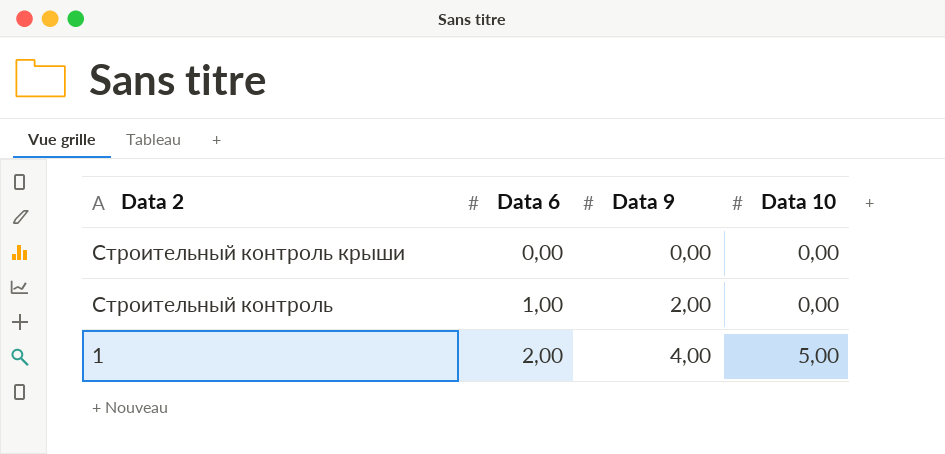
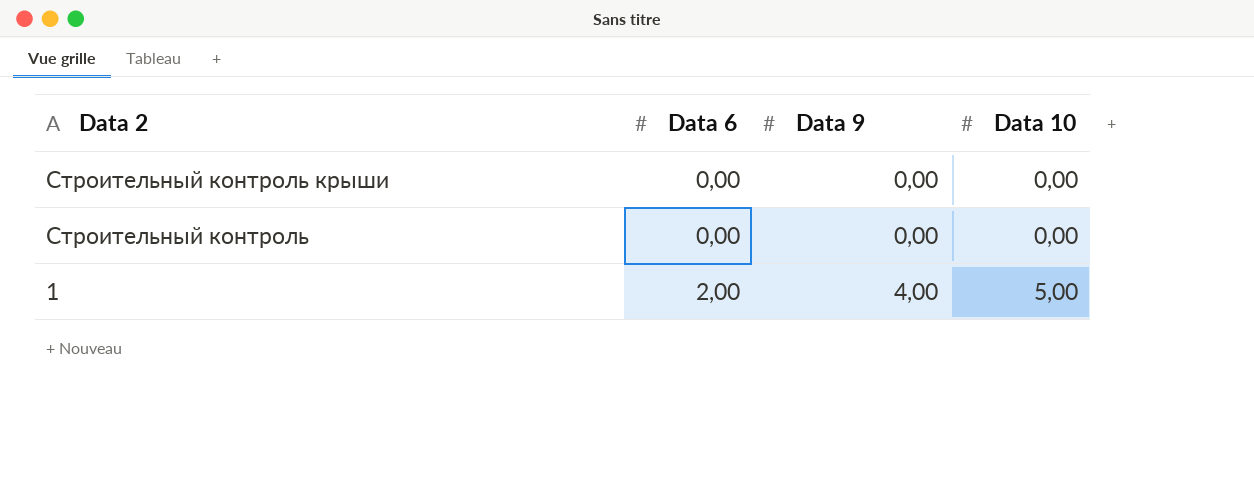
Строительный контроль | Data 6: 1,00 -> 0,00
Строительный контроль | Data 9: 2,00 -> 0,00

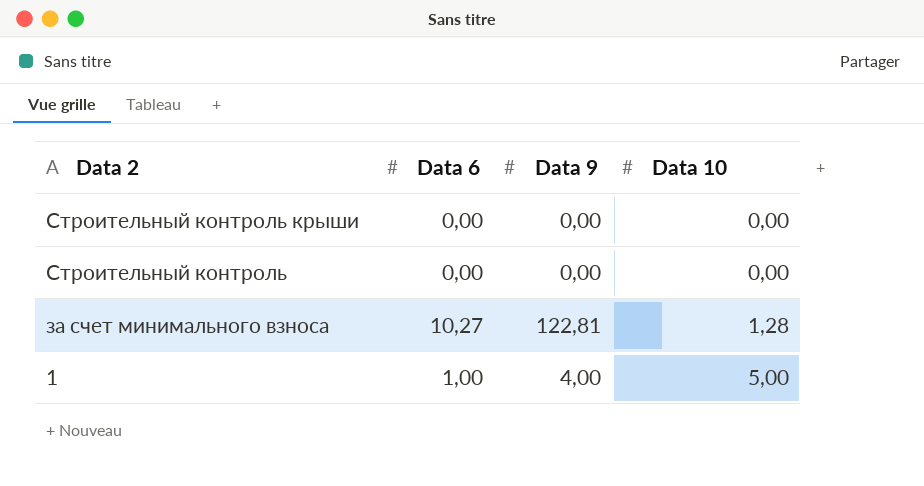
row за счет минимального взноса: none -> 10,27 | 122,81 | 1,28
1 | Data 6: 2,00 -> 1,00

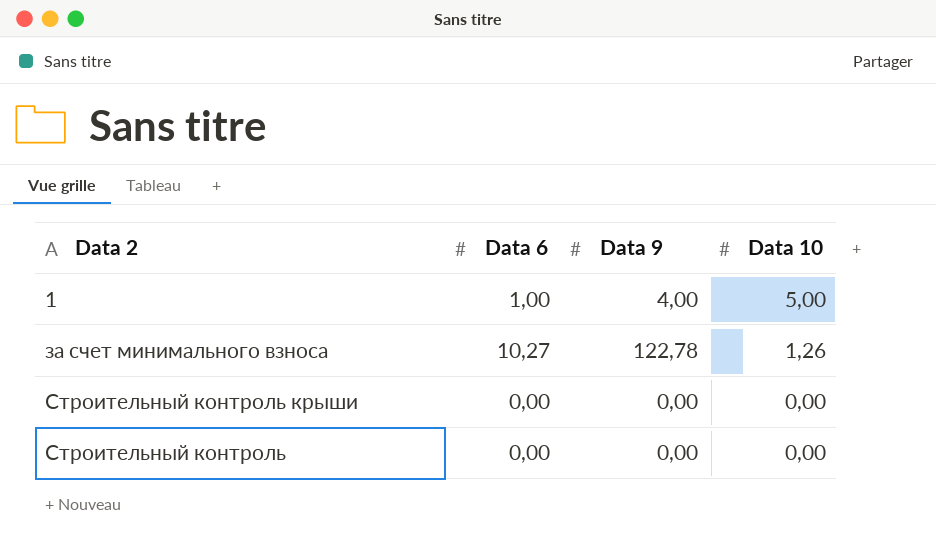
row order: Data 2 descending -> Data 10 descending
за счет минимального взноса | Data 9: 122,81 -> 122,78
за счет минимального взноса | Data 10: 1,28 -> 1,26

